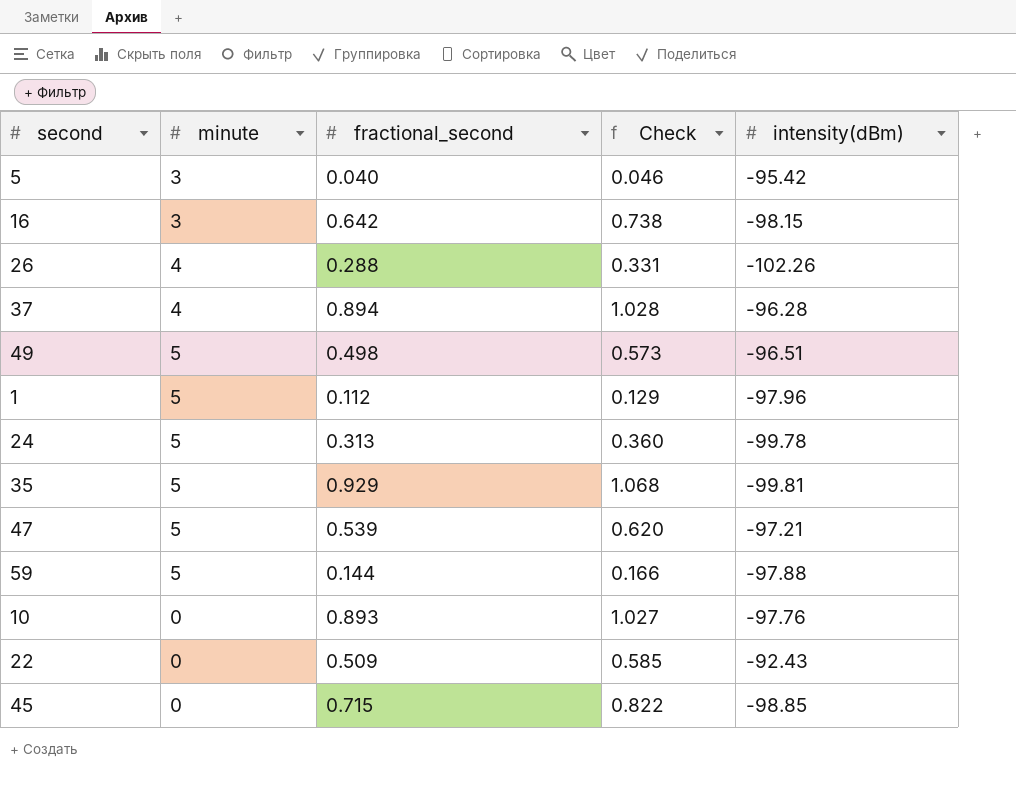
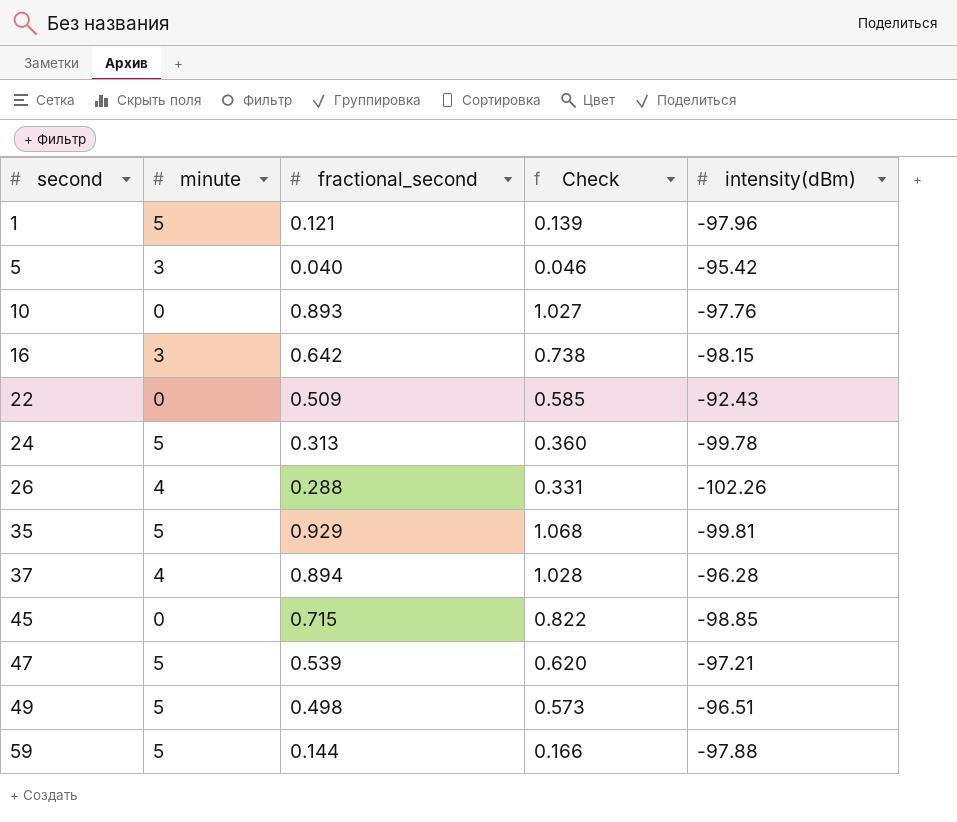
row order: none -> second ascending
1 | fractional_second: 0.112 -> 0.121
1 | Check: 0.129 -> 0.139

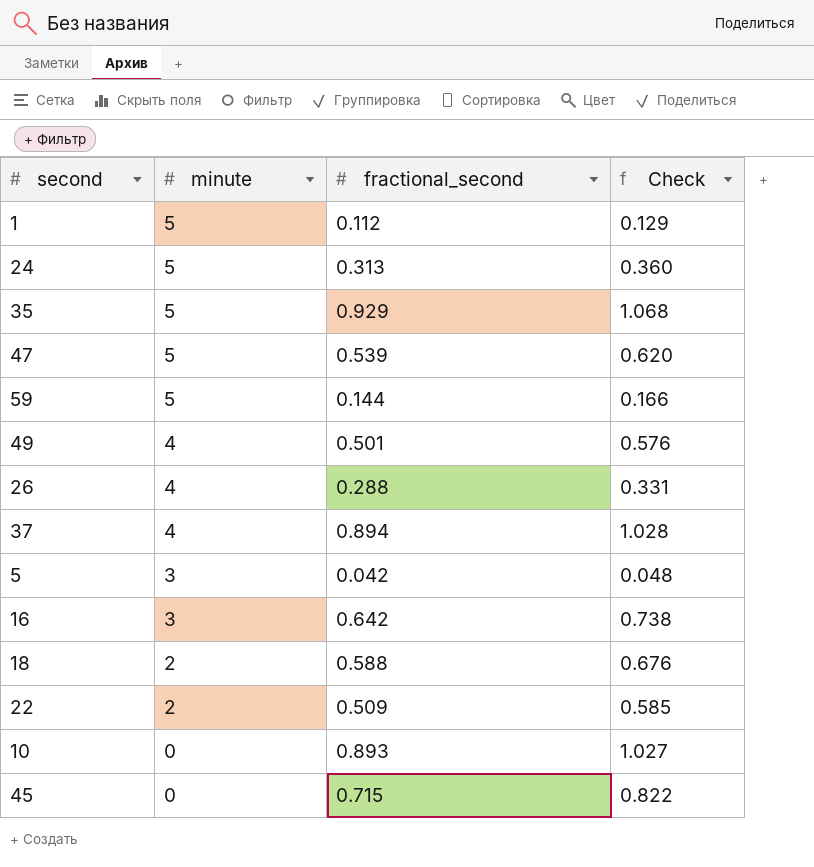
row order: second ascending -> minute descending
column intensity(dBm) | position: 5 -> none
1 | fractional_second: 0.121 -> 0.112
1 | Check: 0.139 -> 0.129
49 | minute: 5 -> 4
49 | fractional_second: 0.498 -> 0.501
49 | Check: 0.573 -> 0.576
5 | fractional_second: 0.040 -> 0.042
5 | Check: 0.046 -> 0.048
row 18: none -> 2 | 0.588 | 0.676
22 | minute: 0 -> 2

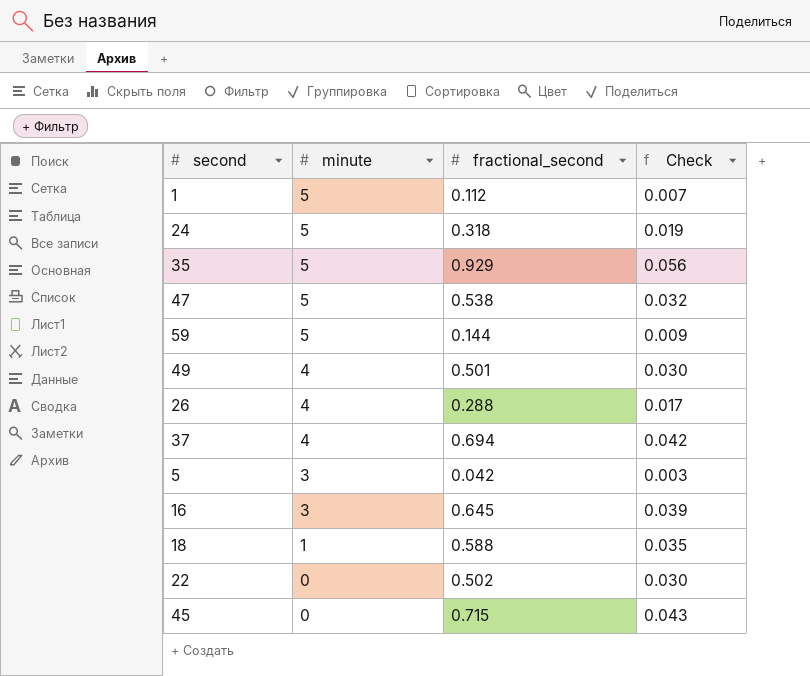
column Check | formula: [fractional_second] * 1.15 -> [fractional_second] * 0.06
row 10: 0 | 0.893 | 1.027 -> none
24 | fractional_second: 0.313 -> 0.318
47 | fractional_second: 0.539 -> 0.538
37 | fractional_second: 0.894 -> 0.694
16 | fractional_second: 0.642 -> 0.645
18 | minute: 2 -> 1
22 | minute: 2 -> 0
22 | fractional_second: 0.509 -> 0.502

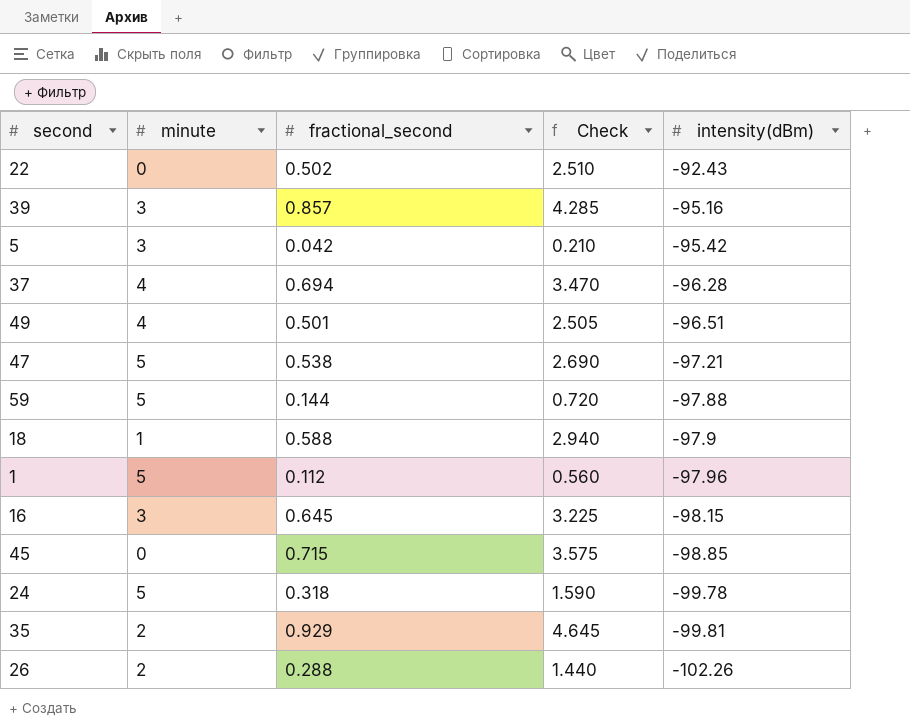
row order: minute descending -> intensity(dBm) descending
column Check | formula: [fractional_second] * 0.06 -> [fractional_second] * 5
column intensity(dBm) | position: none -> 5
row 39: none -> 3 | 0.857 | 4.285 | -95.16
35 | minute: 5 -> 2
26 | minute: 4 -> 2

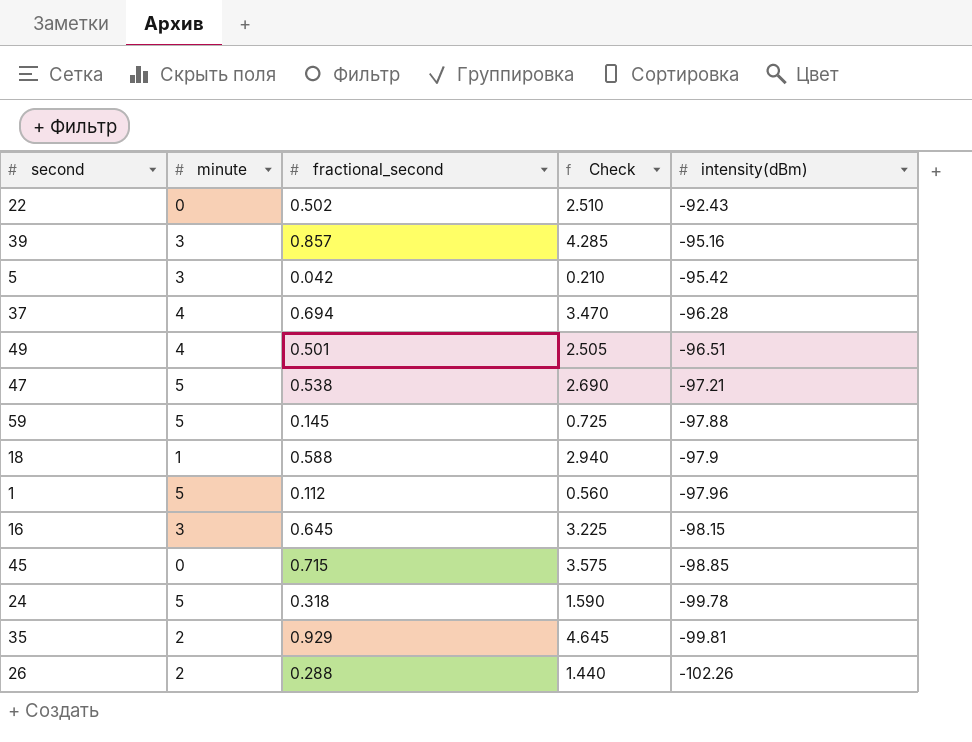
59 | fractional_second: 0.144 -> 0.145
59 | Check: 0.720 -> 0.725

